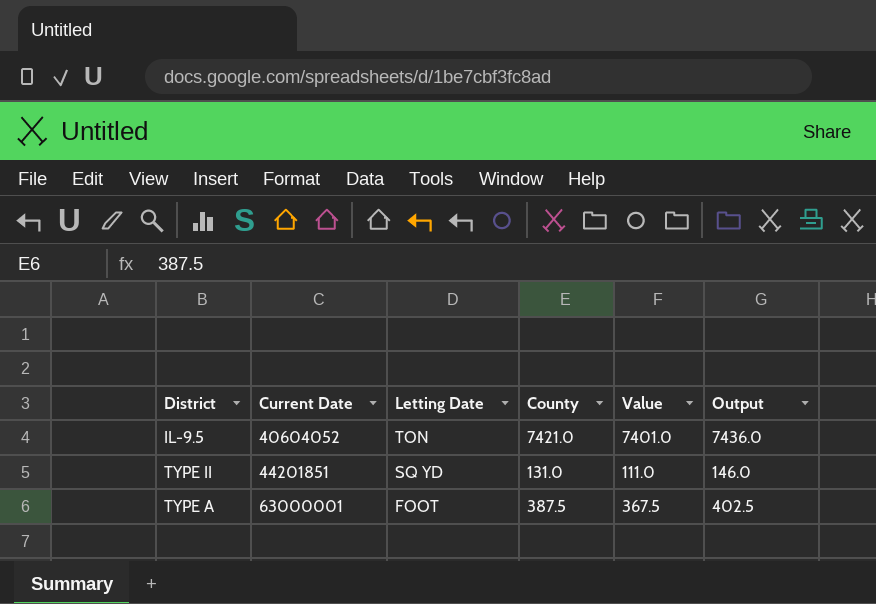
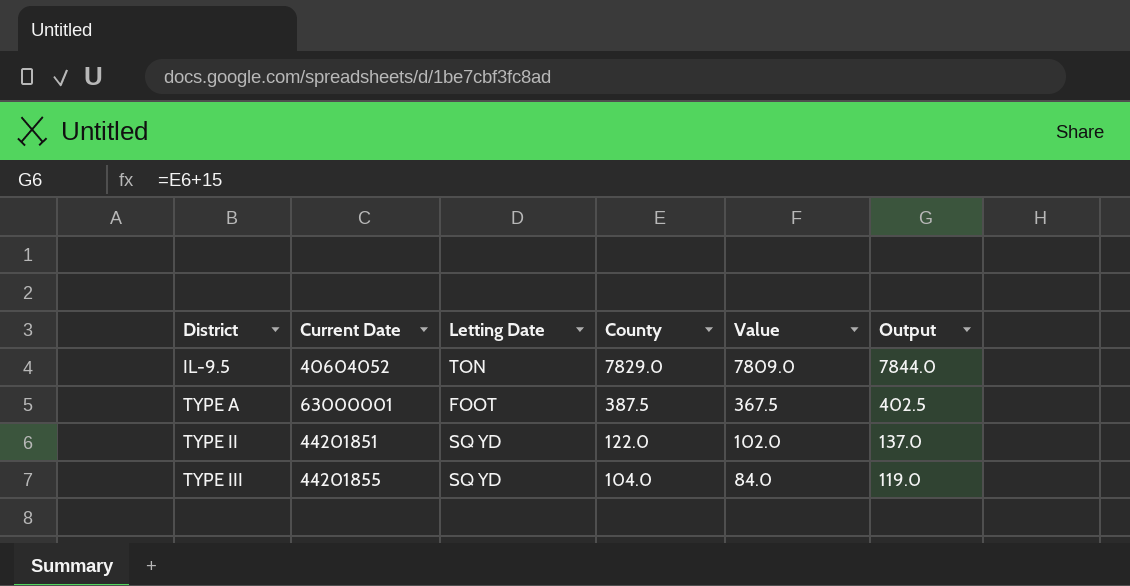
row order: Current Date ascending -> District ascending
IL-9.5 | County: 7421.0 -> 7829.0
IL-9.5 | Value: 7401.0 -> 7809.0
IL-9.5 | Output: 7436.0 -> 7844.0
TYPE II | County: 131.0 -> 122.0
TYPE II | Value: 111.0 -> 102.0
TYPE II | Output: 146.0 -> 137.0
row TYPE III: none -> 44201855 | SQ YD | 104.0 | 84.0 | 119.0

